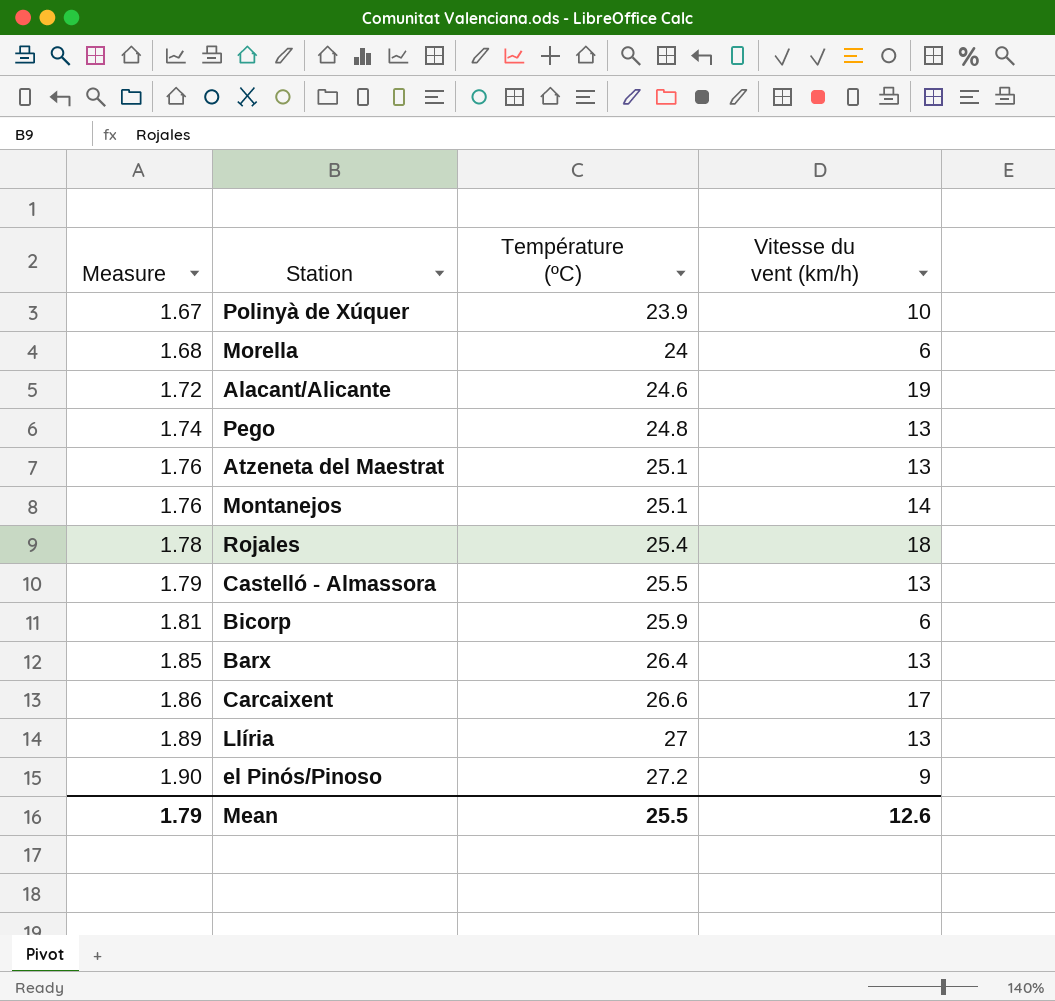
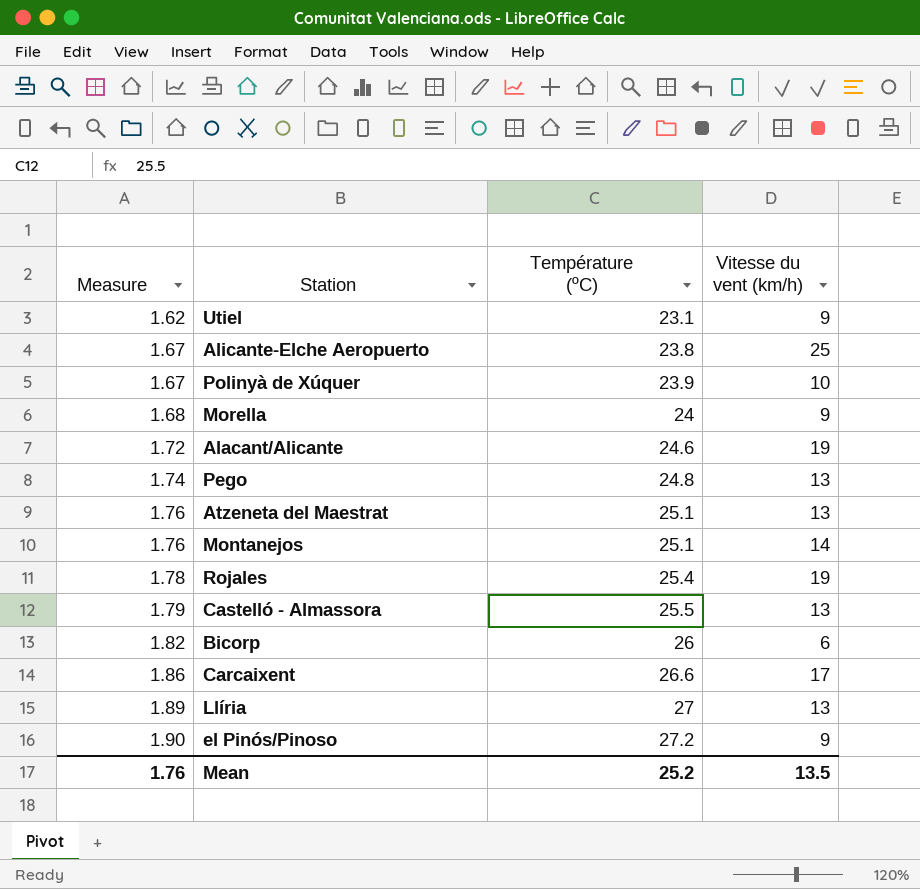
row Barx: 1.85 | 26.4 | 13 -> none
row Utiel: none -> 1.62 | 23.1 | 9
row Alicante-Elche Aeropuerto: none -> 1.67 | 23.8 | 25
Morella | Vitesse du vent (km/h): 6 -> 9
Rojales | Vitesse du vent (km/h): 18 -> 19
Bicorp | Measure: 1.81 -> 1.82
Bicorp | Température (ºC): 25.9 -> 26
Mean | Measure: 1.79 -> 1.76
Mean | Température (ºC): 25.5 -> 25.2
Mean | Vitesse du vent (km/h): 12.6 -> 13.5

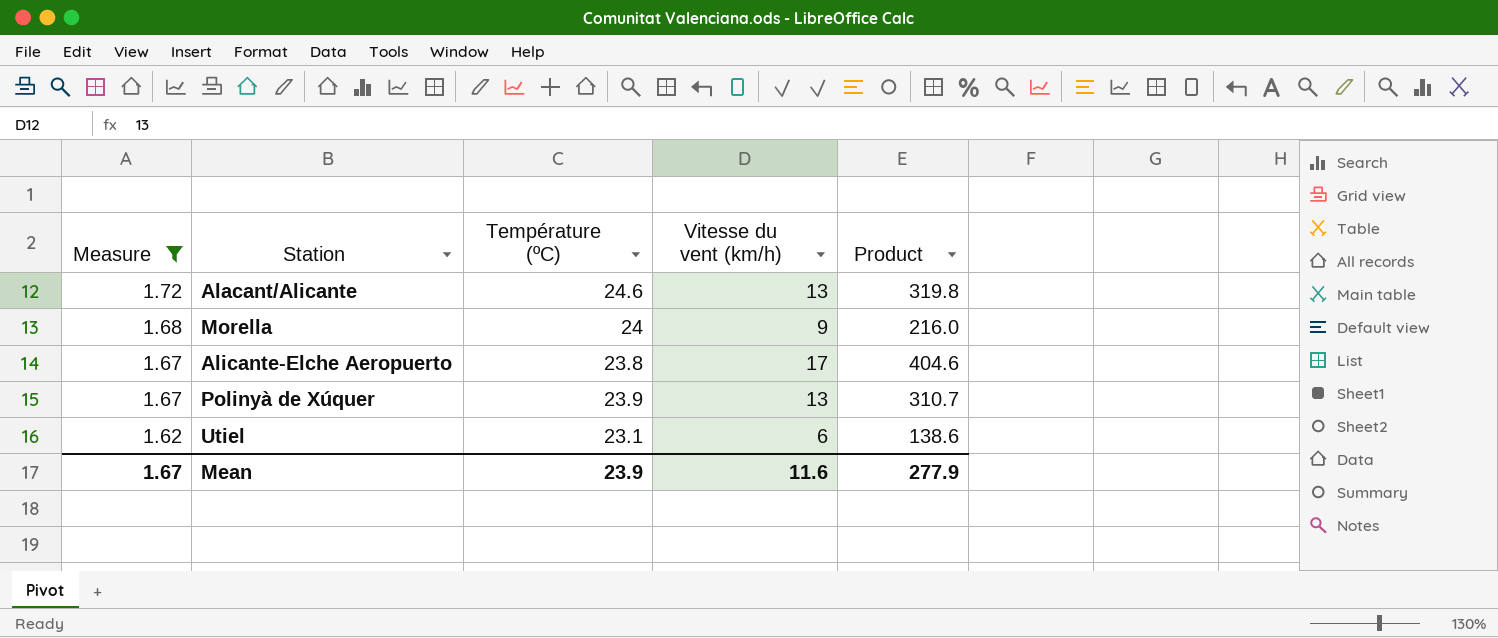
filter: none -> Measure <= 1.72
row order: Measure ascending -> Measure descending
column Product | formula: none -> [Température (ºC)] * [Vitesse du vent (km/h)]
Alacant/Alicante | Vitesse du vent (km/h): 19 -> 13
Alicante-Elche Aeropuerto | Vitesse du vent (km/h): 25 -> 17
Polinyà de Xúquer | Vitesse du vent (km/h): 10 -> 13
Utiel | Vitesse du vent (km/h): 9 -> 6
Mean | Measure: 1.76 -> 1.67
Mean | Température (ºC): 25.2 -> 23.9
Mean | Vitesse du vent (km/h): 13.5 -> 11.6

